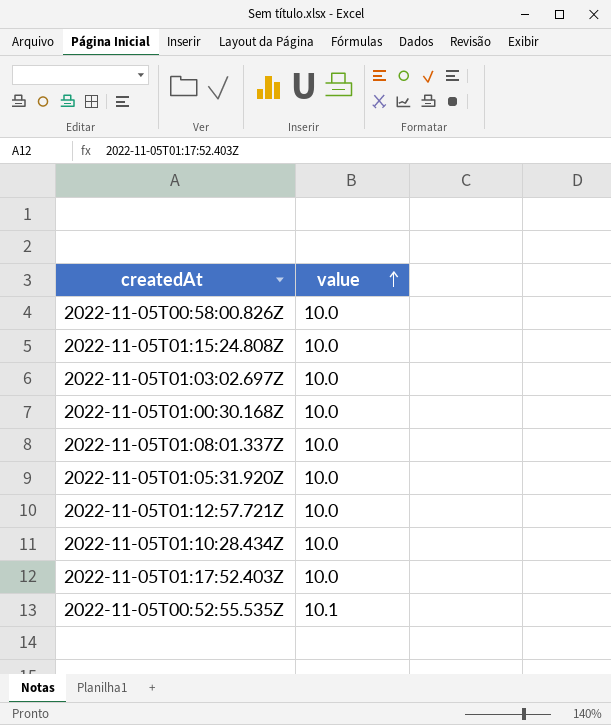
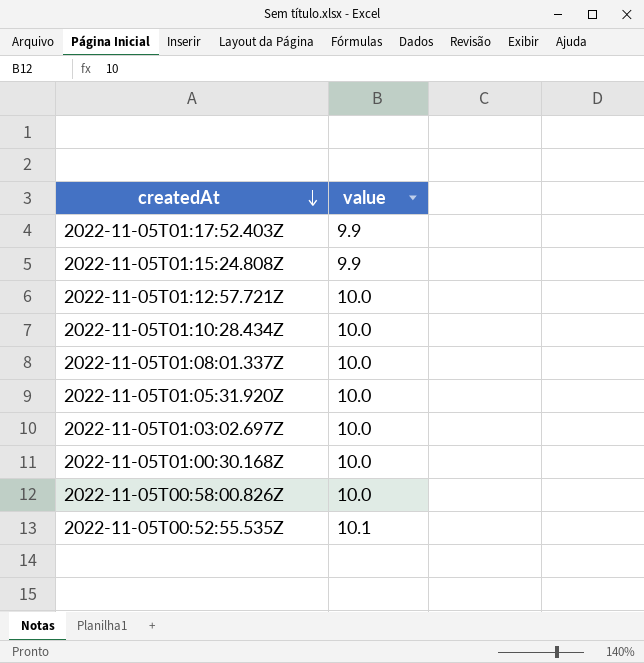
row order: value ascending -> createdAt descending
2022-11-05T01:17:52.403Z | value: 10.0 -> 9.9
2022-11-05T01:15:24.808Z | value: 10.0 -> 9.9

